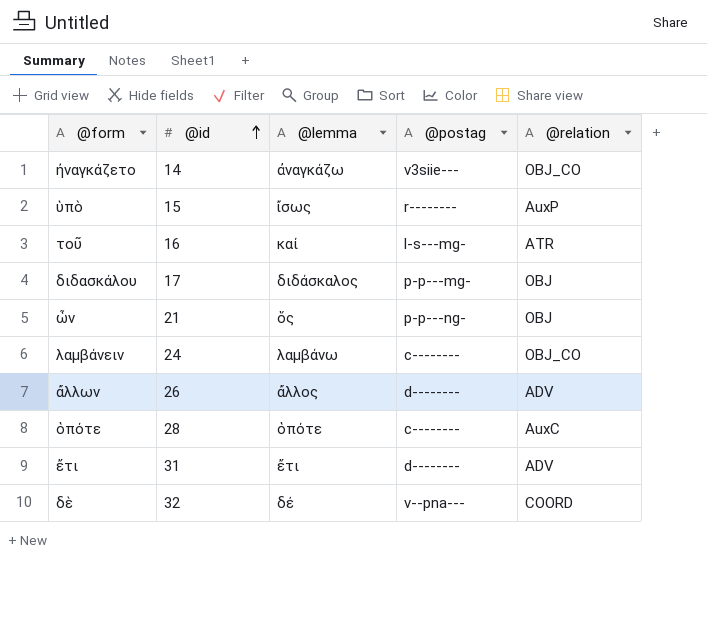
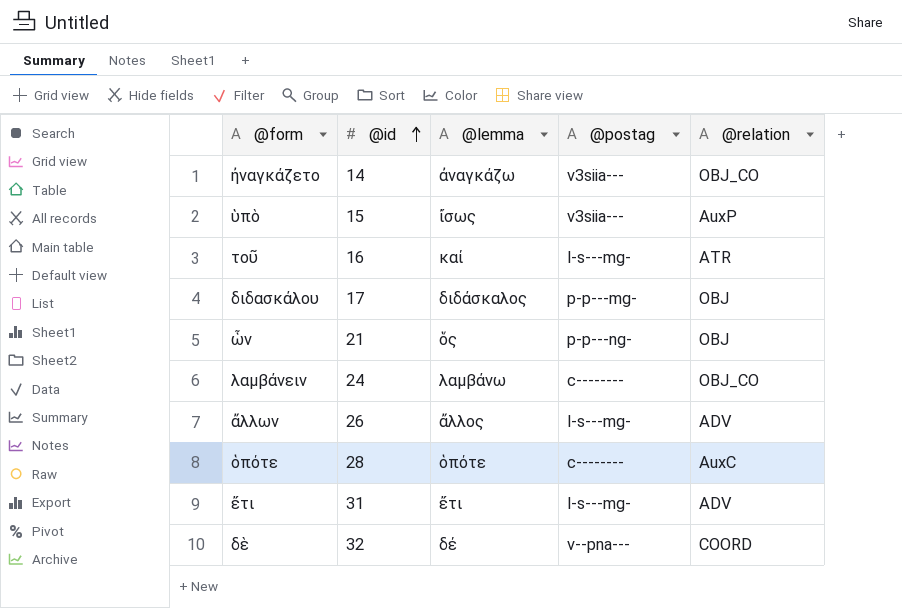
ἠναγκάζετο | @postag: v3siie--- -> v3siia---
ὑπὸ | @postag: r-------- -> v3siia---
ἄλλων | @postag: d-------- -> l-s---mg-
ἔτι | @postag: d-------- -> l-s---mg-

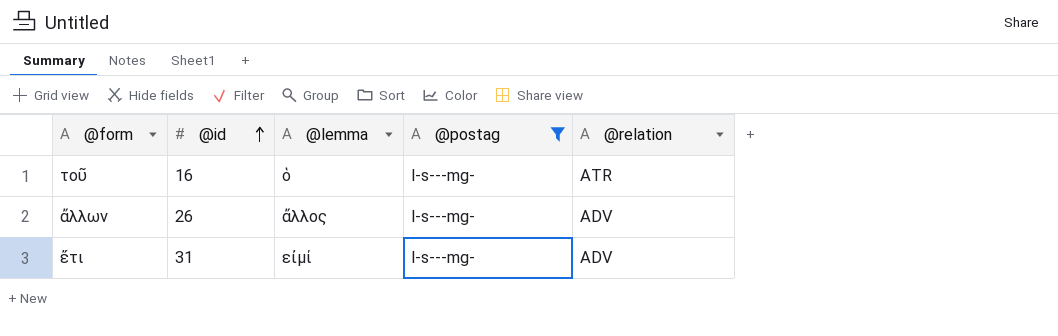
filter: none -> @postag = l-s---mg-
τοῦ | @lemma: καί -> ὁ
ἔτι | @lemma: ἔτι -> εἰμί

